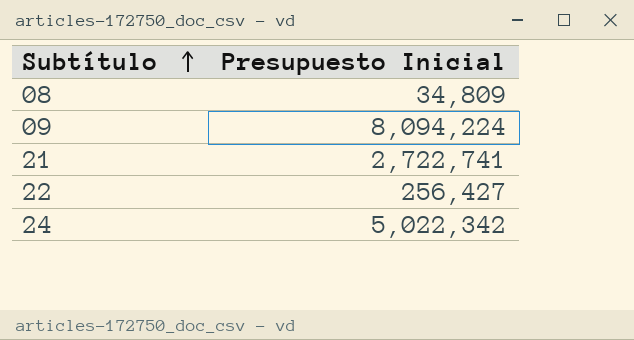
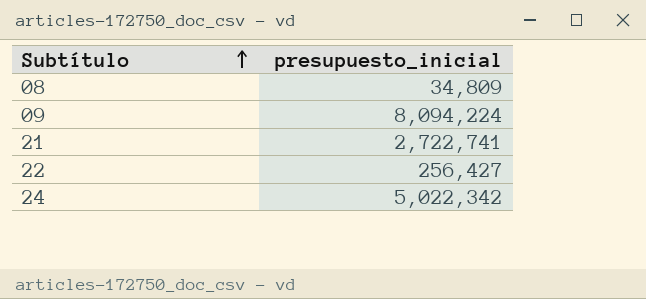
column name: Presupuesto Inicial -> presupuesto_inicial

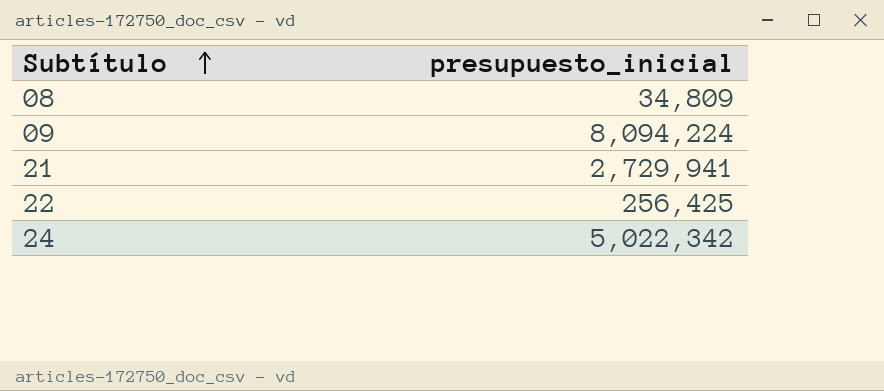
21 | presupuesto_inicial: 2,722,741 -> 2,729,941
22 | presupuesto_inicial: 256,427 -> 256,425

